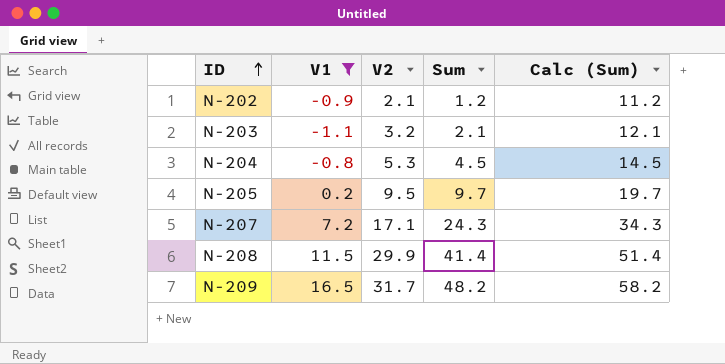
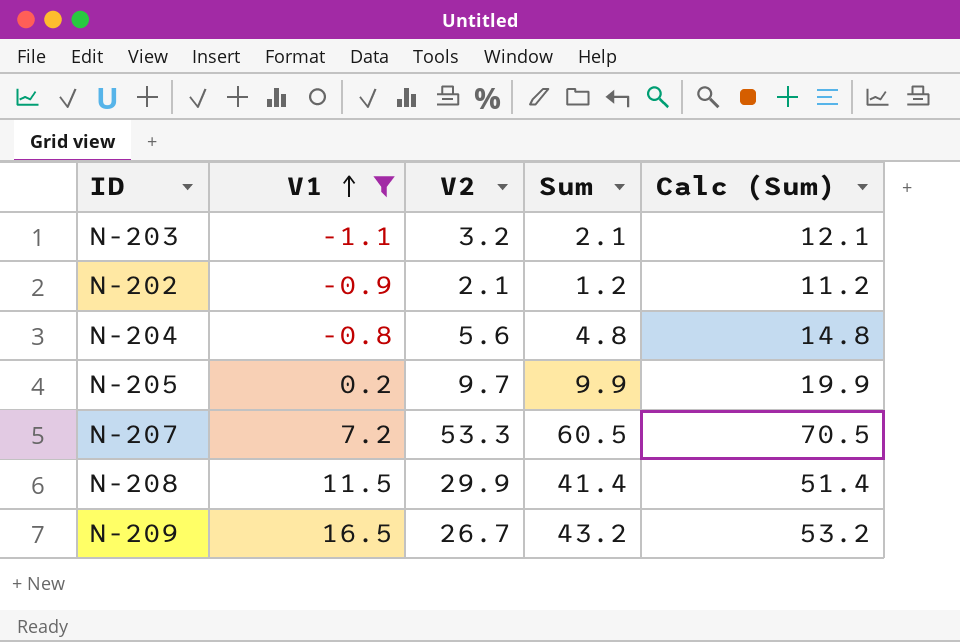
row order: ID ascending -> V1 ascending
N-204 | V2: 5.3 -> 5.6
N-204 | Sum: 4.5 -> 4.8
N-204 | Calc (Sum): 14.5 -> 14.8
N-205 | V2: 9.5 -> 9.7
N-205 | Sum: 9.7 -> 9.9
N-205 | Calc (Sum): 19.7 -> 19.9
N-207 | V2: 17.1 -> 53.3
N-207 | Sum: 24.3 -> 60.5
N-207 | Calc (Sum): 34.3 -> 70.5
N-209 | V2: 31.7 -> 26.7
N-209 | Sum: 48.2 -> 43.2
N-209 | Calc (Sum): 58.2 -> 53.2

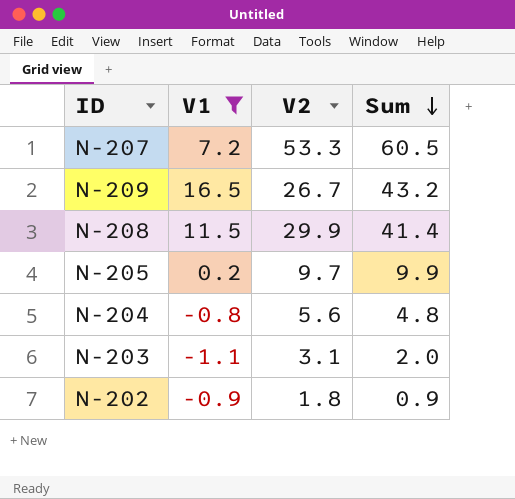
row order: V1 ascending -> Sum descending
column Calc (Sum) | formula: [Sum] + 10 -> none
N-203 | V2: 3.2 -> 3.1
N-203 | Sum: 2.1 -> 2.0
N-202 | V2: 2.1 -> 1.8
N-202 | Sum: 1.2 -> 0.9

